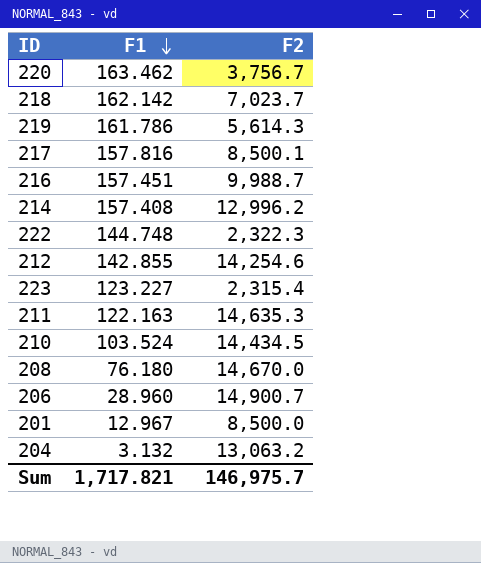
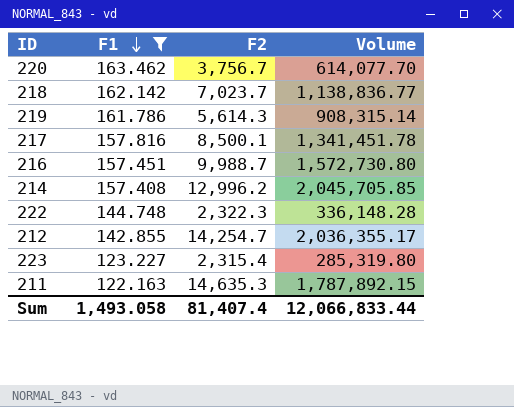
filter: none -> F1 >= 122.163
column Volume | formula: none -> [F1] * [F2]
212 | F2: 14,254.6 -> 14,254.7
Sum | F1: 1,717.821 -> 1,493.058
Sum | F2: 146,975.7 -> 81,407.4

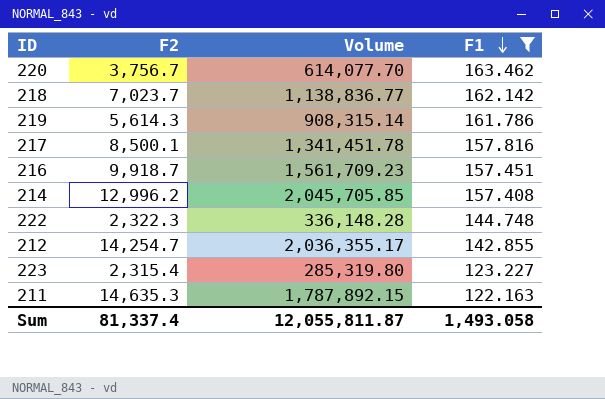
column F1 | position: 2 -> 4
216 | F2: 9,988.7 -> 9,918.7
216 | Volume: 1,572,730.80 -> 1,561,709.23
Sum | F2: 81,407.4 -> 81,337.4
Sum | Volume: 12,066,833.44 -> 12,055,811.87

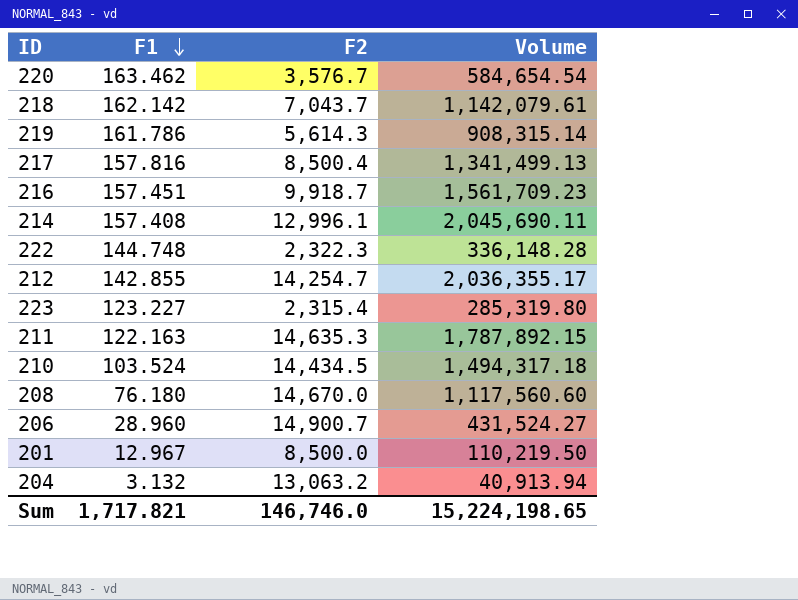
filter: F1 >= 122.163 -> none
column F1 | position: 4 -> 2
220 | F2: 3,756.7 -> 3,576.7
220 | Volume: 614,077.70 -> 584,654.54
218 | F2: 7,023.7 -> 7,043.7
218 | Volume: 1,138,836.77 -> 1,142,079.61
217 | F2: 8,500.1 -> 8,500.4
217 | Volume: 1,341,451.78 -> 1,341,499.13
214 | F2: 12,996.2 -> 12,996.1
214 | Volume: 2,045,705.85 -> 2,045,690.11
Sum | F1: 1,493.058 -> 1,717.821
Sum | F2: 81,337.4 -> 146,746.0
Sum | Volume: 12,055,811.87 -> 15,224,198.65

